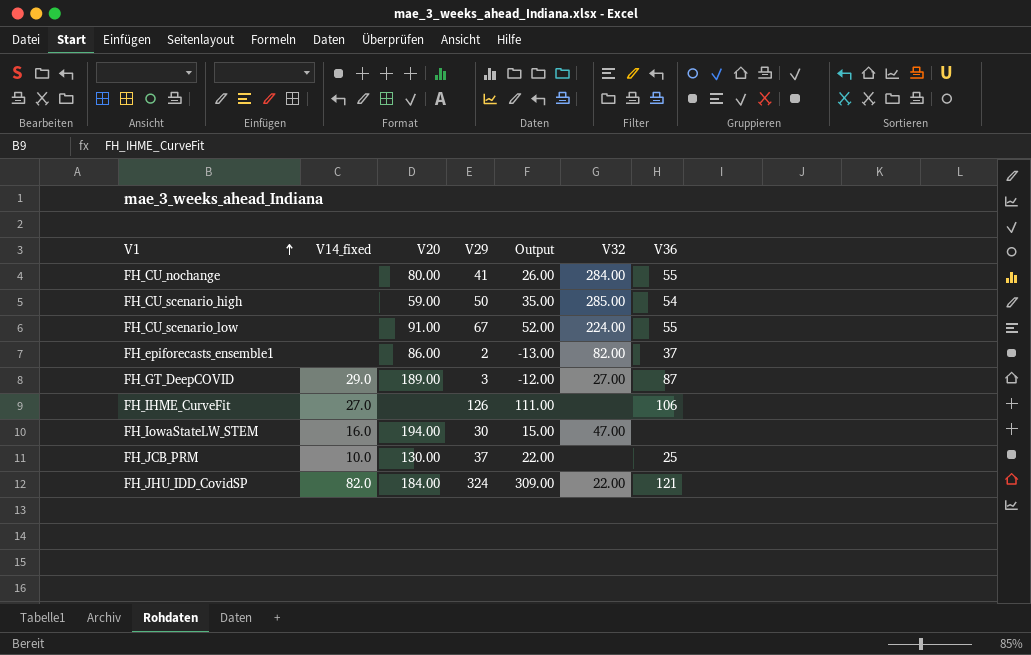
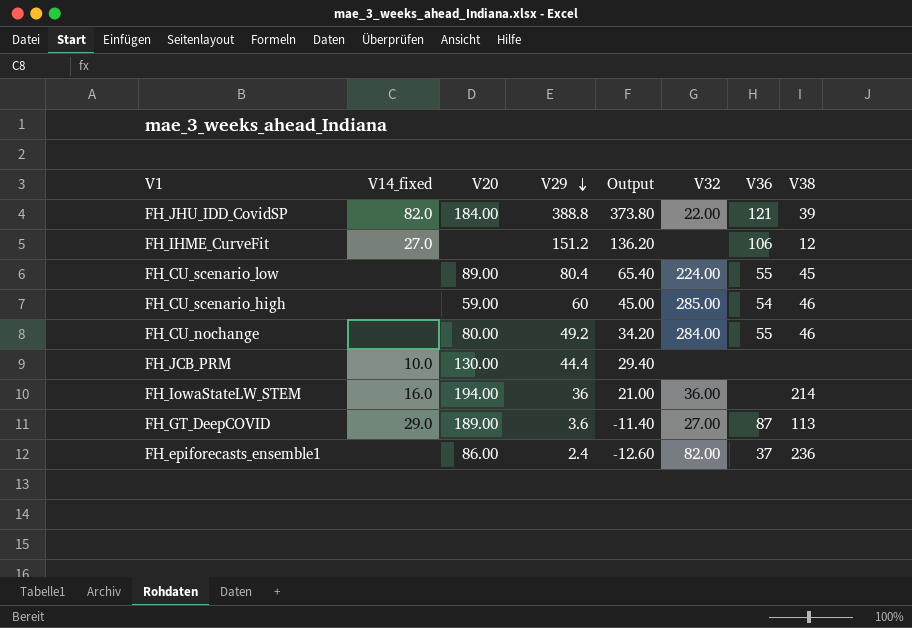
row order: V1 ascending -> V29 descending
column V38 | position: none -> 8
FH_JHU_IDD_CovidSP | V29: 324 -> 388.8
FH_JHU_IDD_CovidSP | Output: 309.00 -> 373.80
FH_IHME_CurveFit | V29: 126 -> 151.2
FH_IHME_CurveFit | Output: 111.00 -> 136.20
FH_CU_scenario_low | V20: 91.00 -> 89.00
FH_CU_scenario_low | V29: 67 -> 80.4
FH_CU_scenario_low | Output: 52.00 -> 65.40
FH_CU_scenario_high | V29: 50 -> 60
FH_CU_scenario_high | Output: 35.00 -> 45.00
FH_CU_nochange | V29: 41 -> 49.2
FH_CU_nochange | Output: 26.00 -> 34.20
FH_JCB_PRM | V29: 37 -> 44.4
FH_JCB_PRM | Output: 22.00 -> 29.40
FH_JCB_PRM | V36: 25 -> none
FH_IowaStateLW_STEM | V29: 30 -> 36
FH_IowaStateLW_STEM | Output: 15.00 -> 21.00
FH_IowaStateLW_STEM | V32: 47.00 -> 36.00
FH_GT_DeepCOVID | V29: 3 -> 3.6
FH_GT_DeepCOVID | Output: -12.00 -> -11.40
FH_epiforecasts_ensemble1 | V29: 2 -> 2.4
FH_epiforecasts_ensemble1 | Output: -13.00 -> -12.60

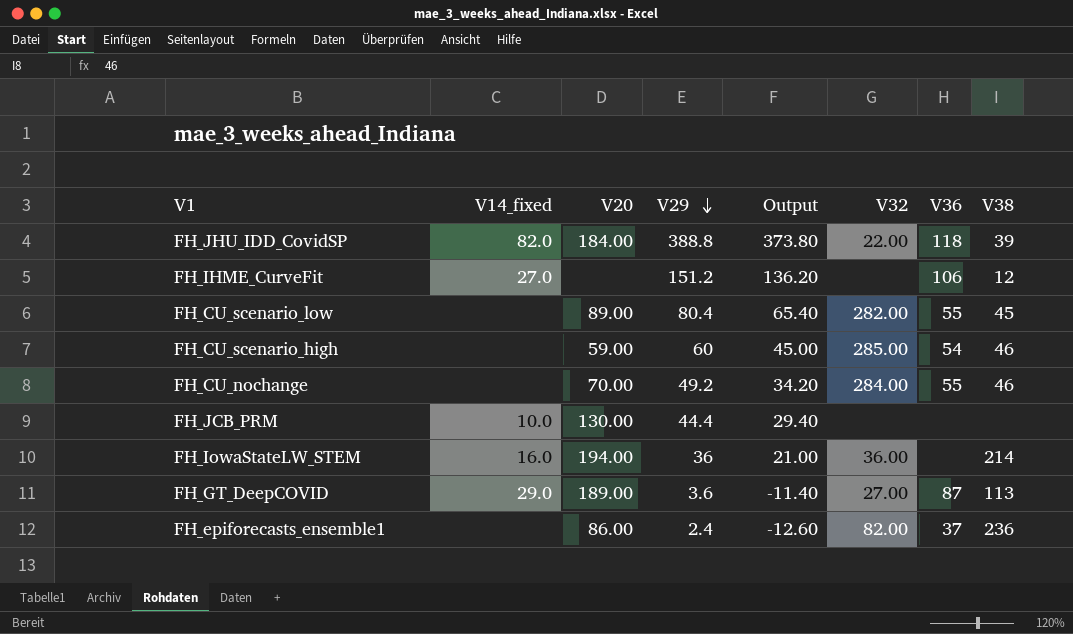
FH_JHU_IDD_CovidSP | V36: 121 -> 118
FH_CU_scenario_low | V32: 224.00 -> 282.00
FH_CU_nochange | V20: 80.00 -> 70.00

